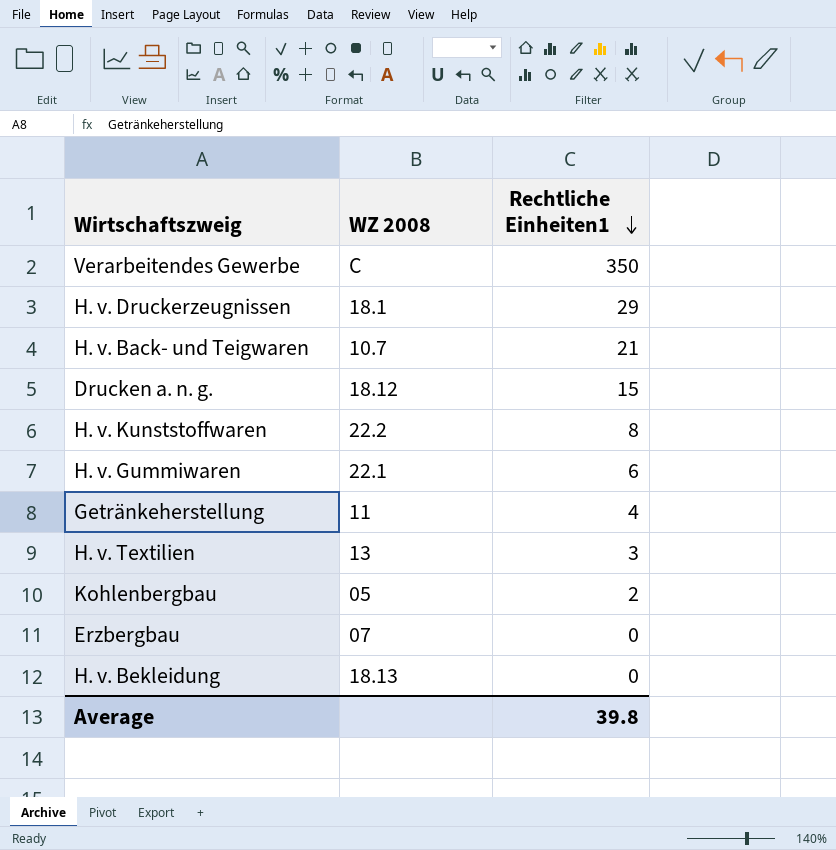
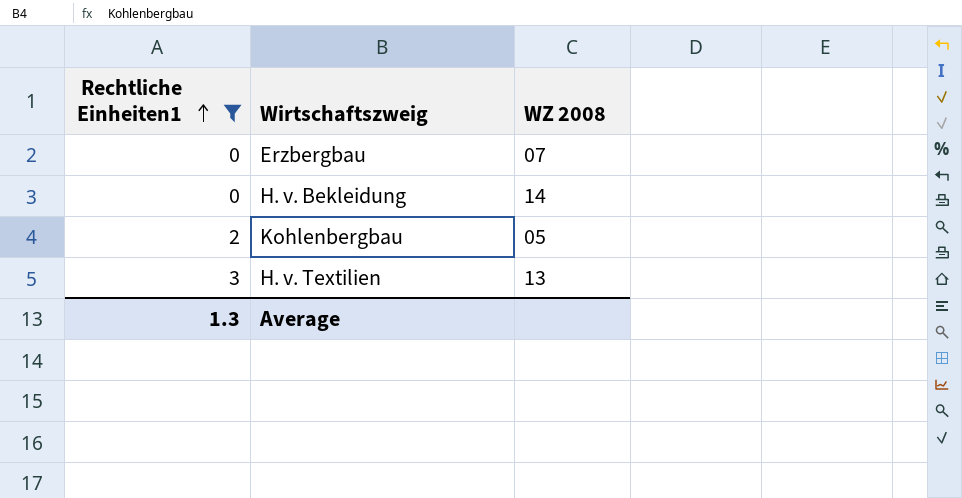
filter: none -> Rechtliche Einheiten1 <= 3
row order: Rechtliche Einheiten1 descending -> Rechtliche Einheiten1 ascending
column Rechtliche Einheiten1 | position: 3 -> 1
H. v. Bekleidung | WZ 2008: 18.13 -> 14
Average | Rechtliche Einheiten1: 39.8 -> 1.3

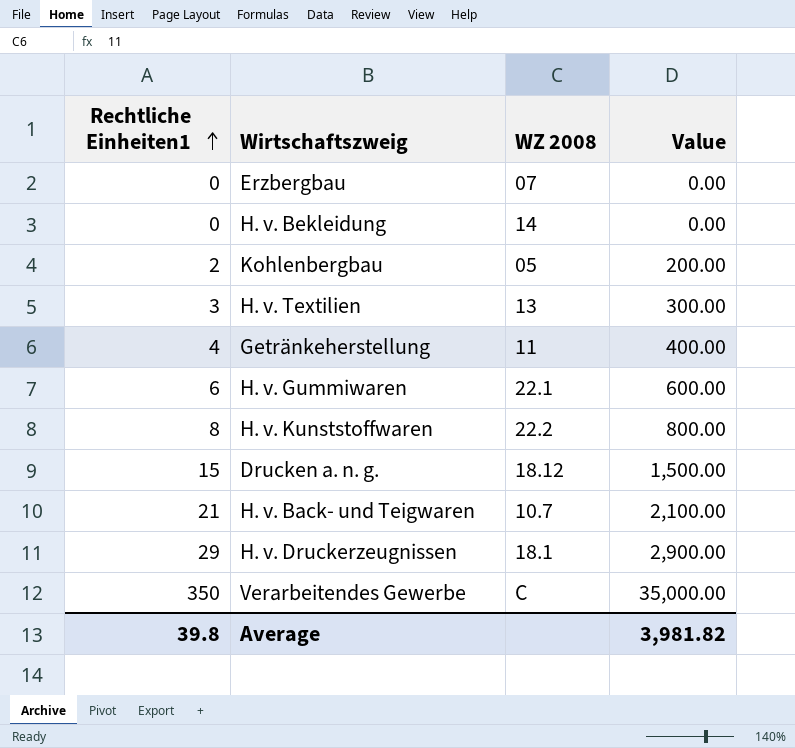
filter: Rechtliche Einheiten1 <= 3 -> none
column Value | formula: none -> [Rechtliche Einheiten1] * 100
Average | Rechtliche Einheiten1: 1.3 -> 39.8

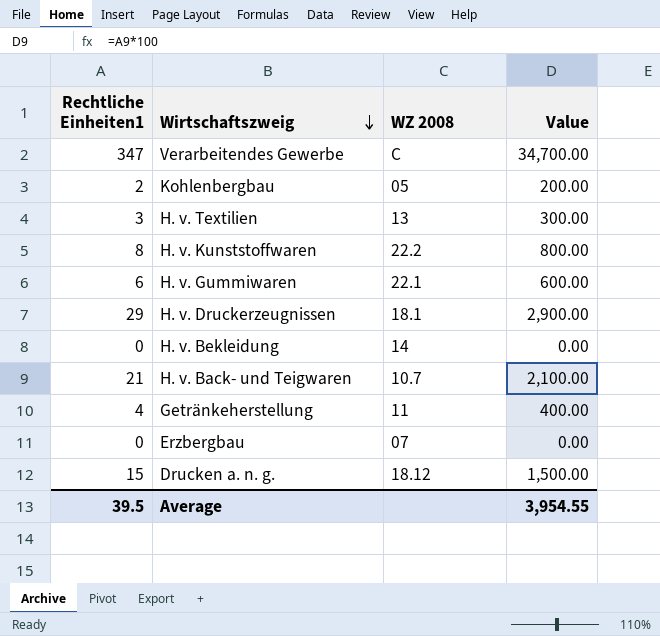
row order: Rechtliche Einheiten1 ascending -> Wirtschaftszweig descending
Verarbeitendes Gewerbe | Rechtliche Einheiten1: 350 -> 347
Verarbeitendes Gewerbe | Value: 35,000.00 -> 34,700.00
Average | Rechtliche Einheiten1: 39.8 -> 39.5
Average | Value: 3,981.82 -> 3,954.55

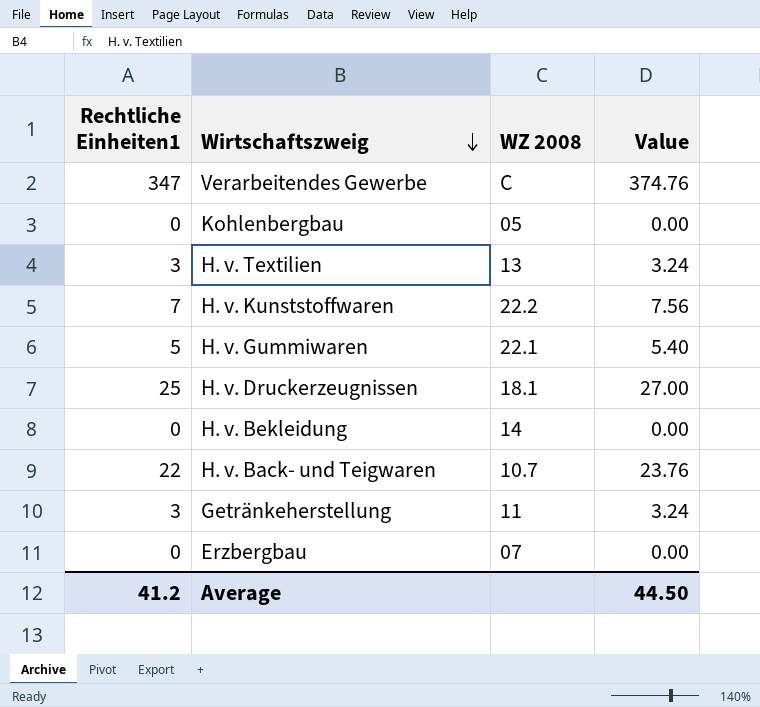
column Value | formula: [Rechtliche Einheiten1] * 100 -> [Rechtliche Einheiten1] * 1.08
row Drucken a. n. g.: 15 | 18.12 | 1,500.00 -> none
Kohlenbergbau | Rechtliche Einheiten1: 2 -> 0
H. v. Kunststoffwaren | Rechtliche Einheiten1: 8 -> 7
H. v. Gummiwaren | Rechtliche Einheiten1: 6 -> 5
H. v. Druckerzeugnissen | Rechtliche Einheiten1: 29 -> 25
H. v. Back- und Teigwaren | Rechtliche Einheiten1: 21 -> 22
Getränkeherstellung | Rechtliche Einheiten1: 4 -> 3
Average | Rechtliche Einheiten1: 39.5 -> 41.2
Average | Value: 3,954.55 -> 44.50

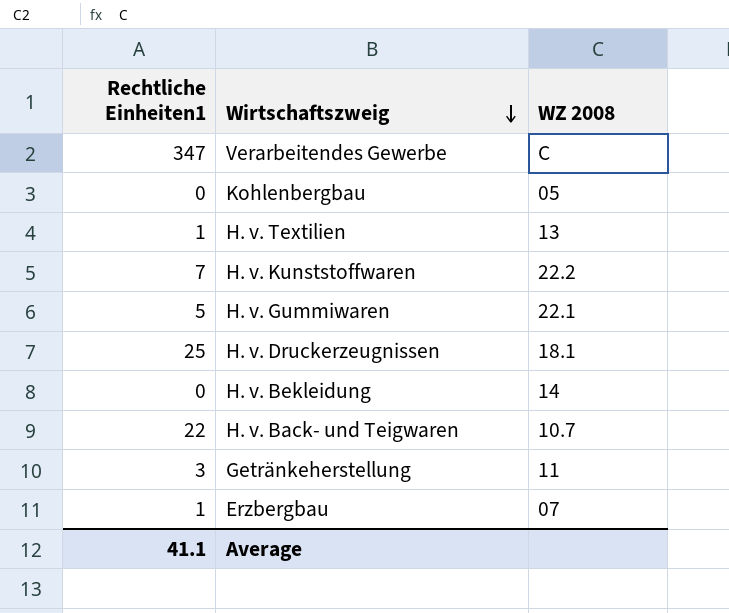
column Value | formula: [Rechtliche Einheiten1] * 1.08 -> none
H. v. Textilien | Rechtliche Einheiten1: 3 -> 1
Erzbergbau | Rechtliche Einheiten1: 0 -> 1
Average | Rechtliche Einheiten1: 41.2 -> 41.1

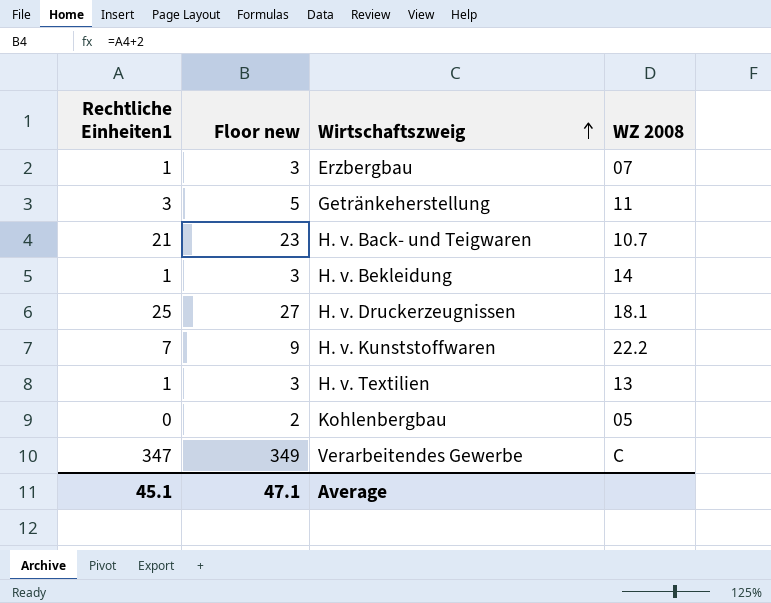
row order: Wirtschaftszweig descending -> Wirtschaftszweig ascending
column Floor new | formula: none -> [Rechtliche Einheiten1] + 2
row H. v. Gummiwaren: 5 | 22.1 -> none
H. v. Back- und Teigwaren | Rechtliche Einheiten1: 22 -> 21
H. v. Bekleidung | Rechtliche Einheiten1: 0 -> 1
Average | Rechtliche Einheiten1: 41.1 -> 45.1

